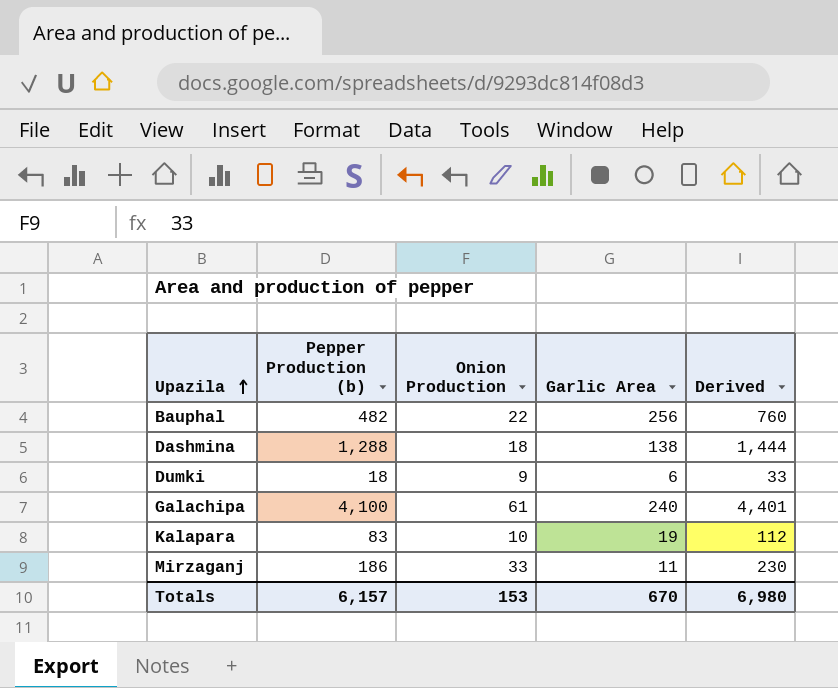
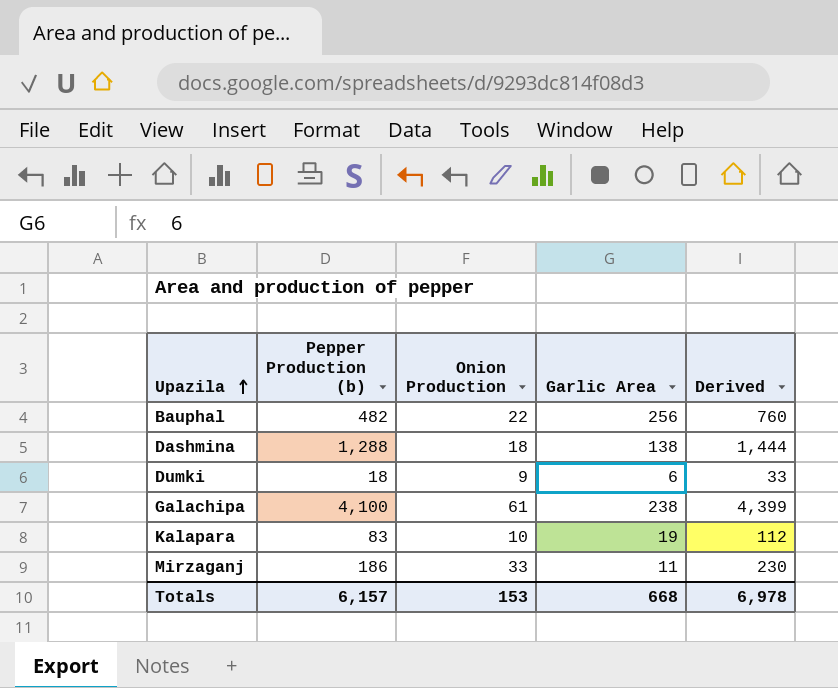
Galachipa | Garlic Area: 240 -> 238
Galachipa | Derived: 4,401 -> 4,399
Totals | Garlic Area: 670 -> 668
Totals | Derived: 6,980 -> 6,978

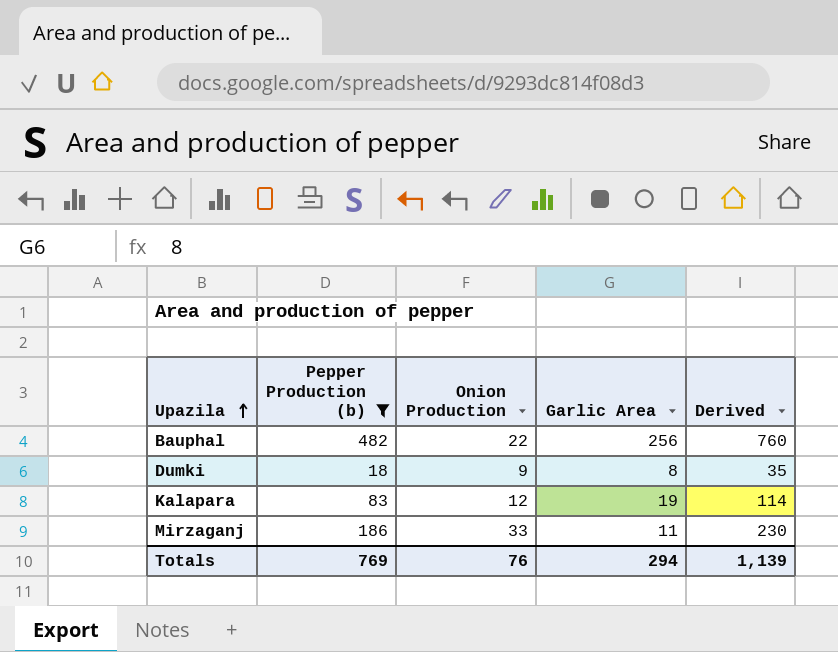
filter: none -> Pepper Production (b) <= 482
Dumki | Garlic Area: 6 -> 8
Dumki | Derived: 33 -> 35
Kalapara | Onion Production: 10 -> 12
Kalapara | Derived: 112 -> 114
Totals | Pepper Production (b): 6,157 -> 769
Totals | Onion Production: 153 -> 76
Totals | Garlic Area: 668 -> 294
Totals | Derived: 6,978 -> 1,139

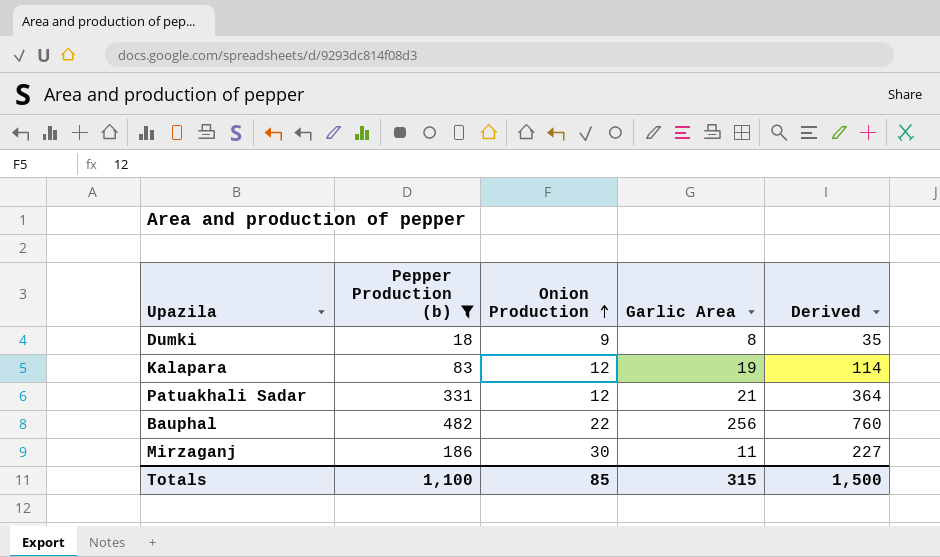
row order: Upazila ascending -> Onion Production ascending
row Patuakhali Sadar: none -> 331 | 12 | 21 | 364
Mirzaganj | Onion Production: 33 -> 30
Mirzaganj | Derived: 230 -> 227
Totals | Pepper Production (b): 769 -> 1,100
Totals | Onion Production: 76 -> 85
Totals | Garlic Area: 294 -> 315
Totals | Derived: 1,139 -> 1,500

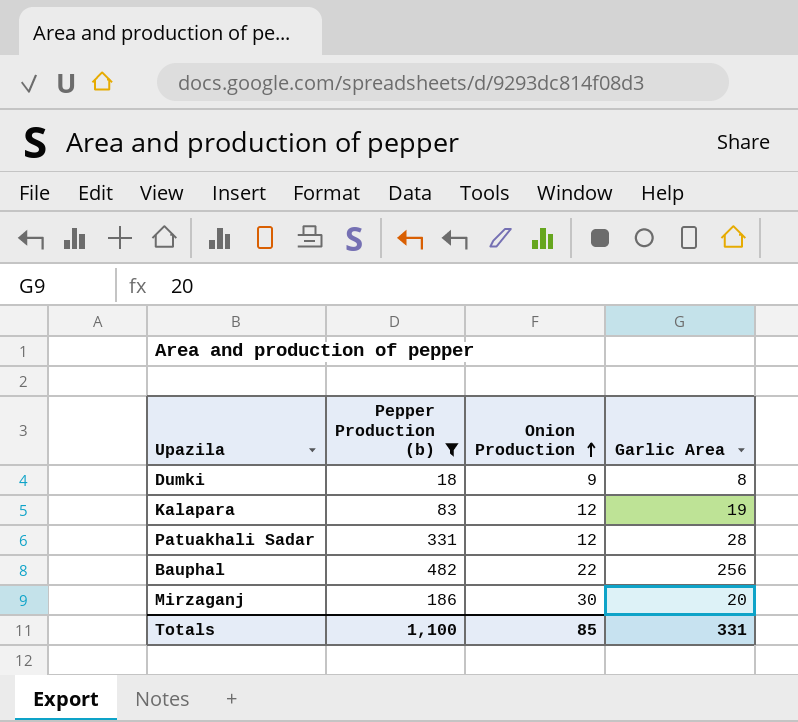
column Derived | formula: [Pepper Production (b)] + [Onion Production] + [Garlic Area] -> none
Patuakhali Sadar | Garlic Area: 21 -> 28
Mirzaganj | Garlic Area: 11 -> 20
Totals | Garlic Area: 315 -> 331

